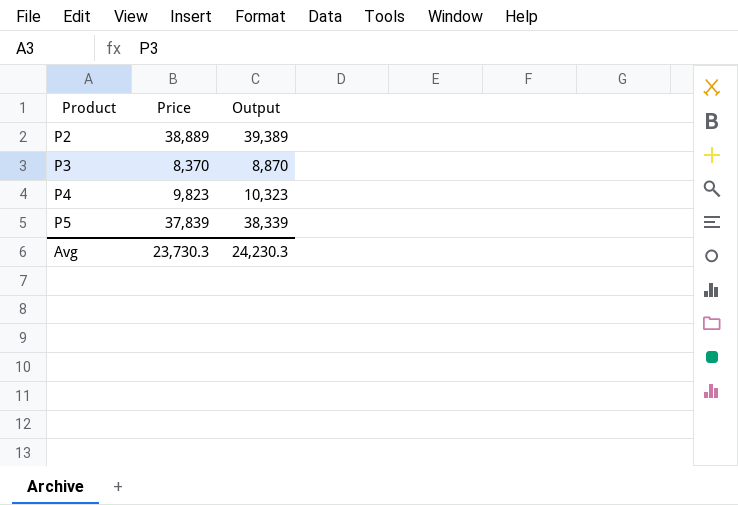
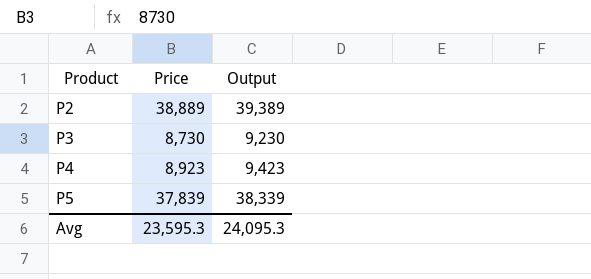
P3 | Price: 8,370 -> 8,730
P3 | Output: 8,870 -> 9,230
P4 | Price: 9,823 -> 8,923
P4 | Output: 10,323 -> 9,423
Avg | Price: 23,730.3 -> 23,595.3
Avg | Output: 24,230.3 -> 24,095.3

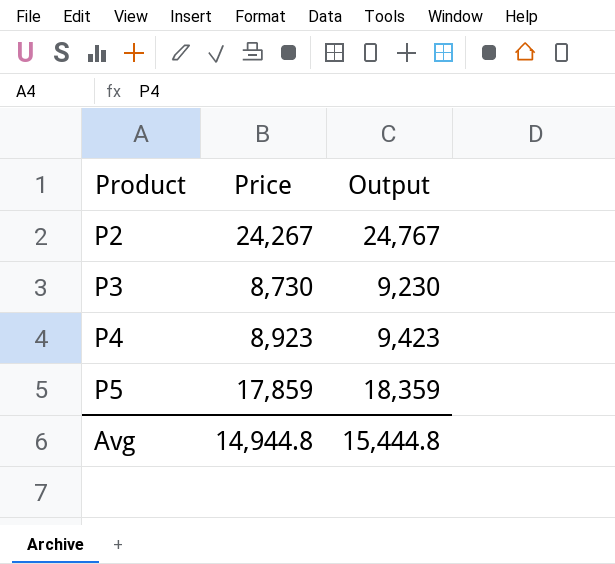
P2 | Price: 38,889 -> 24,267
P2 | Output: 39,389 -> 24,767
P5 | Price: 37,839 -> 17,859
P5 | Output: 38,339 -> 18,359
Avg | Price: 23,595.3 -> 14,944.8
Avg | Output: 24,095.3 -> 15,444.8

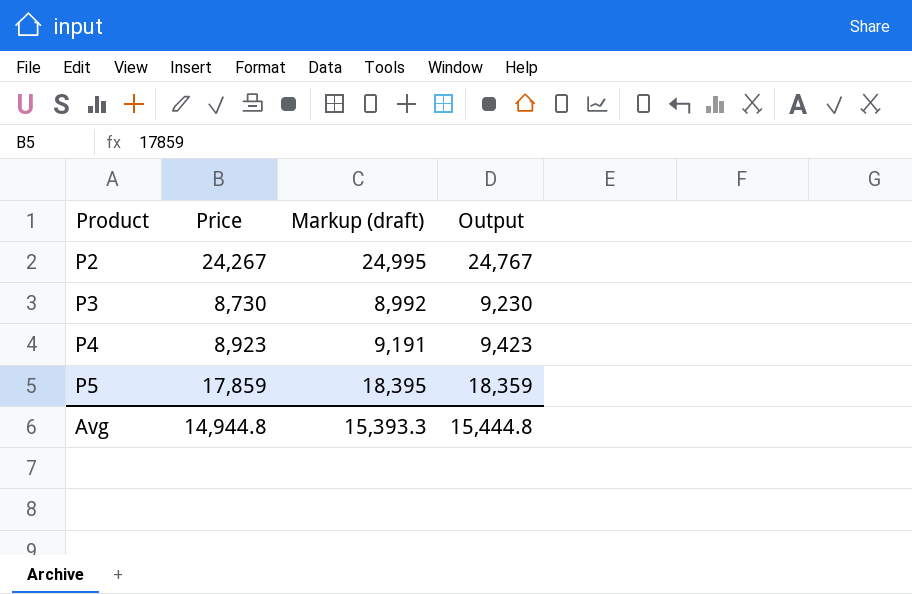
column Markup (draft) | formula: none -> [Price] * 1.03

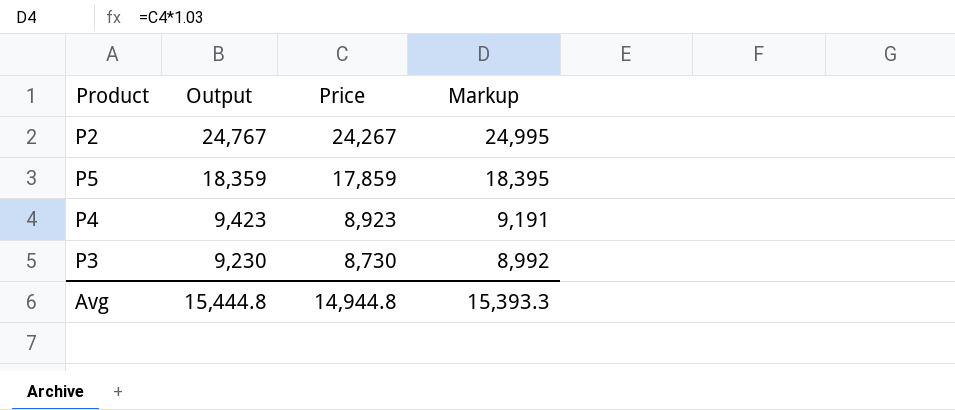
row order: Product ascending -> Output descending
column Output | position: 4 -> 2
column name: Markup (draft) -> Markup

